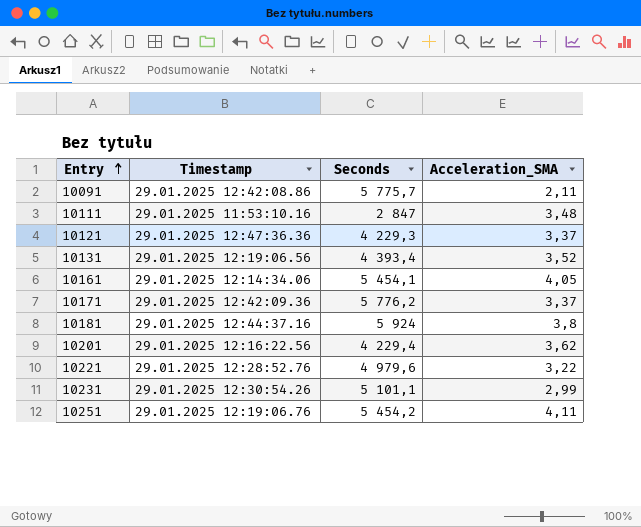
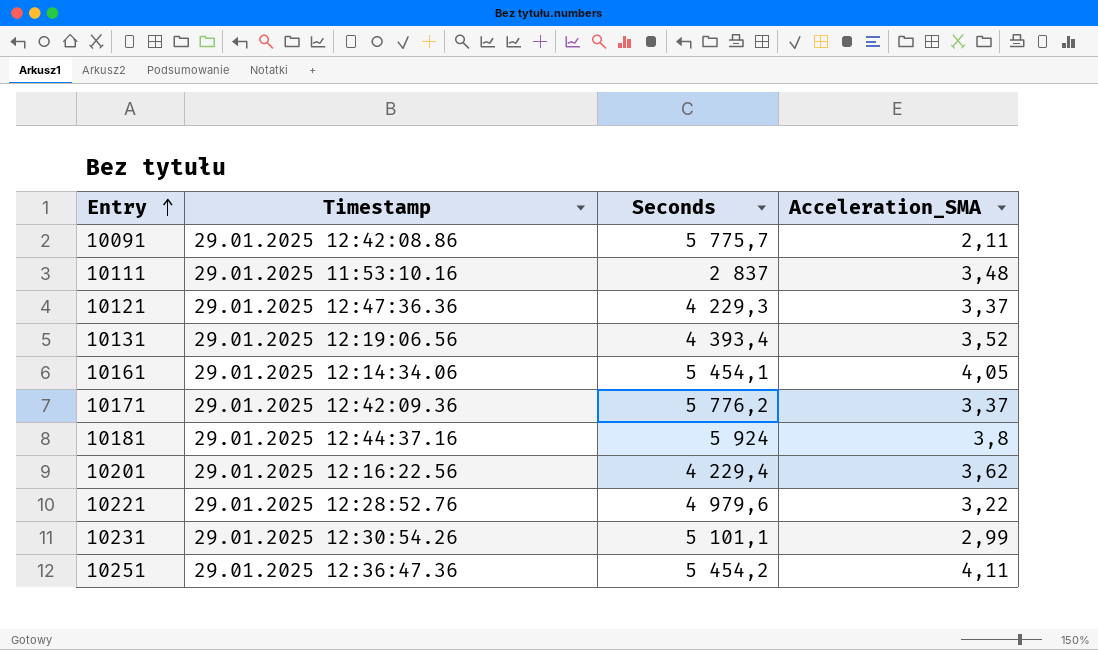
10111 | Seconds: 2 847 -> 2 837
10251 | Timestamp: 29.01.2025 12:19:06.76 -> 29.01.2025 12:36:47.36

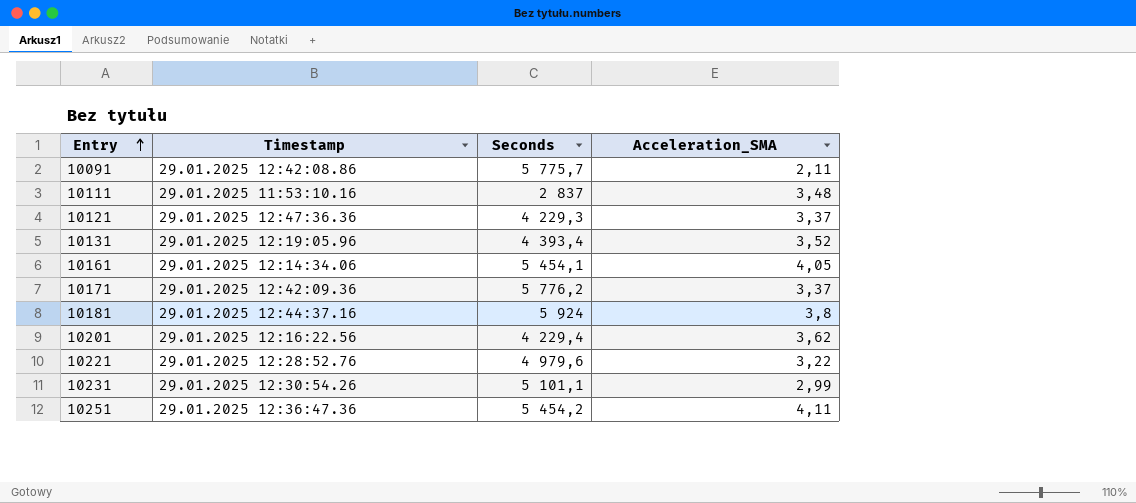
10131 | Timestamp: 29.01.2025 12:19:06.56 -> 29.01.2025 12:19:05.96

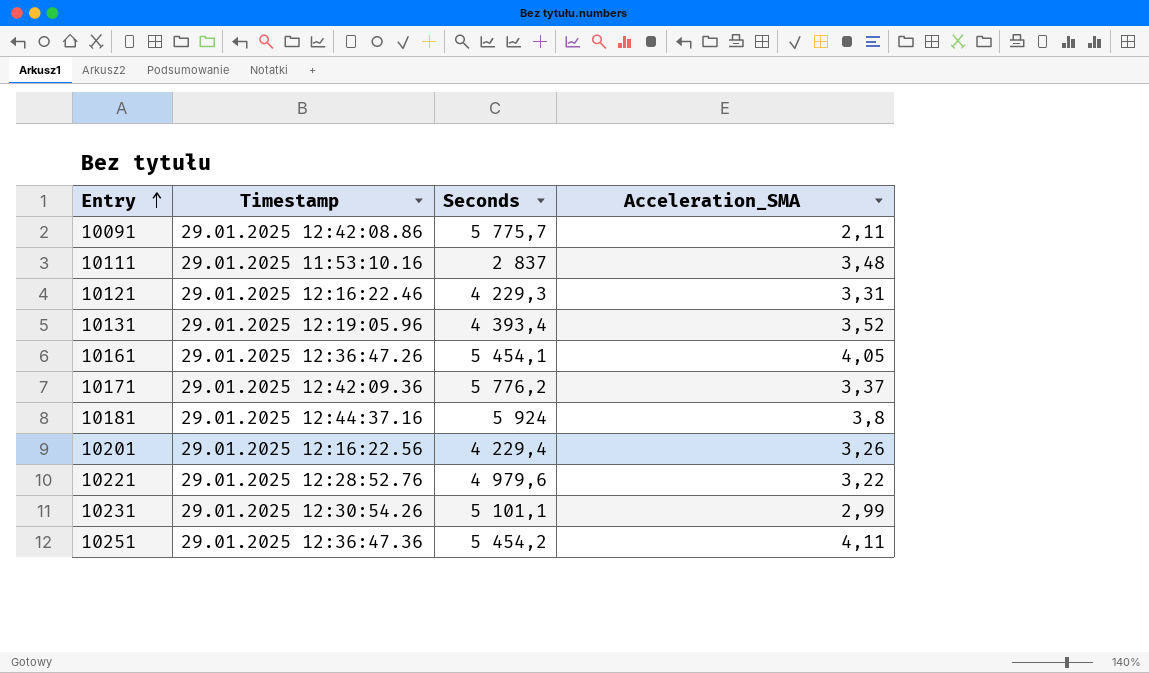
10121 | Timestamp: 29.01.2025 12:47:36.36 -> 29.01.2025 12:16:22.46
10121 | Acceleration_SMA: 3,37 -> 3,31
10161 | Timestamp: 29.01.2025 12:14:34.06 -> 29.01.2025 12:36:47.26
10201 | Acceleration_SMA: 3,62 -> 3,26

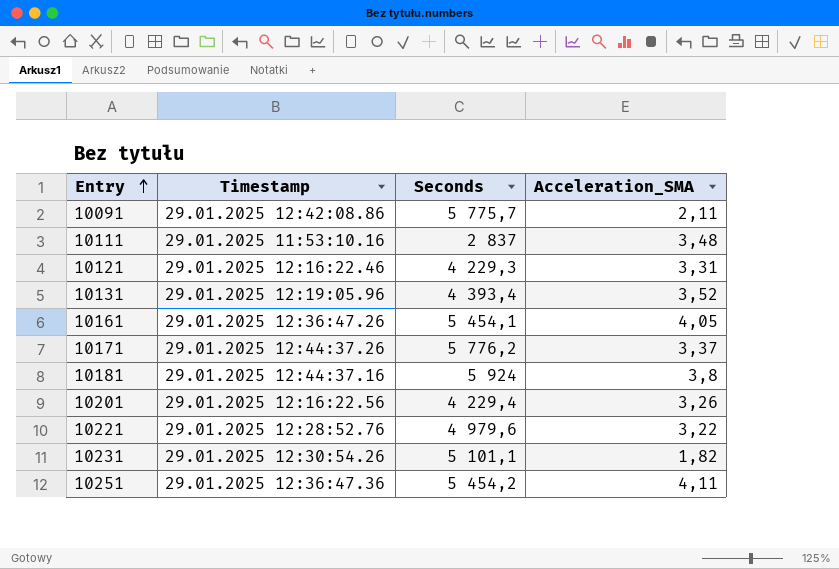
10171 | Timestamp: 29.01.2025 12:42:09.36 -> 29.01.2025 12:44:37.26
10231 | Acceleration_SMA: 2,99 -> 1,82

